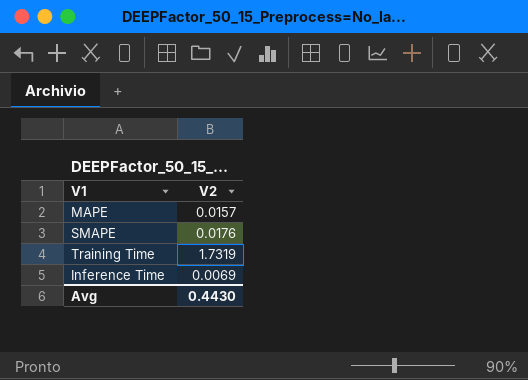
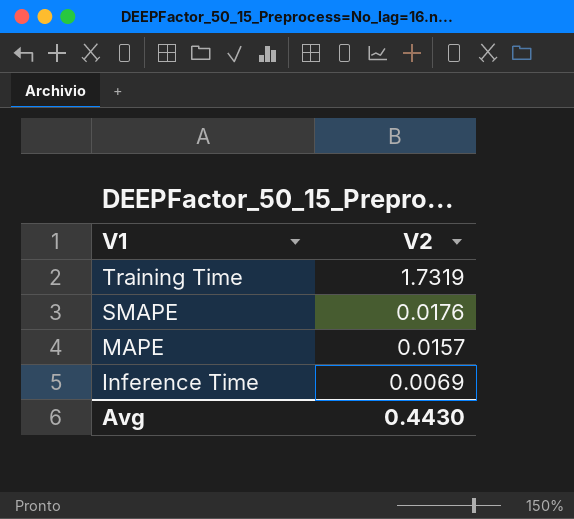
row order: none -> V1 descending

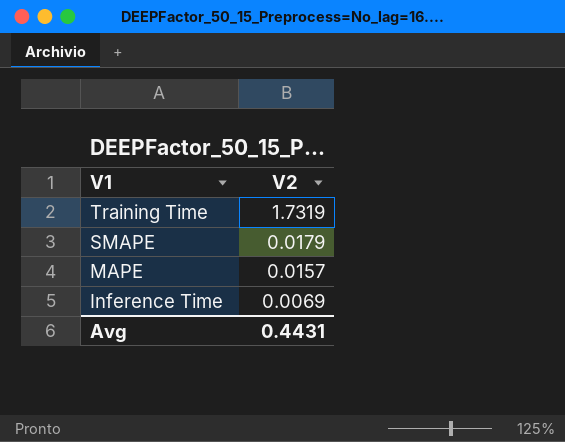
SMAPE | V2: 0.0176 -> 0.0179
Avg | V2: 0.4430 -> 0.4431

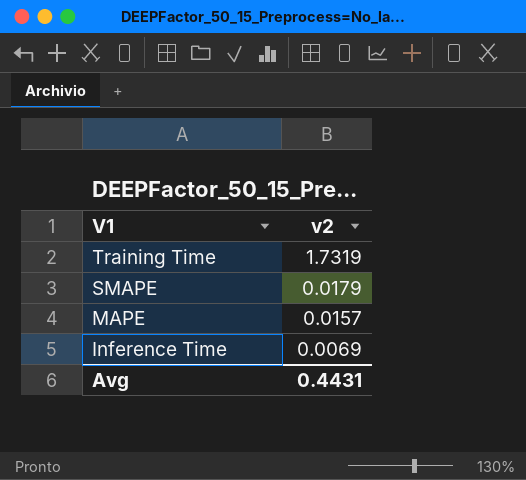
column name: V2 -> v2

